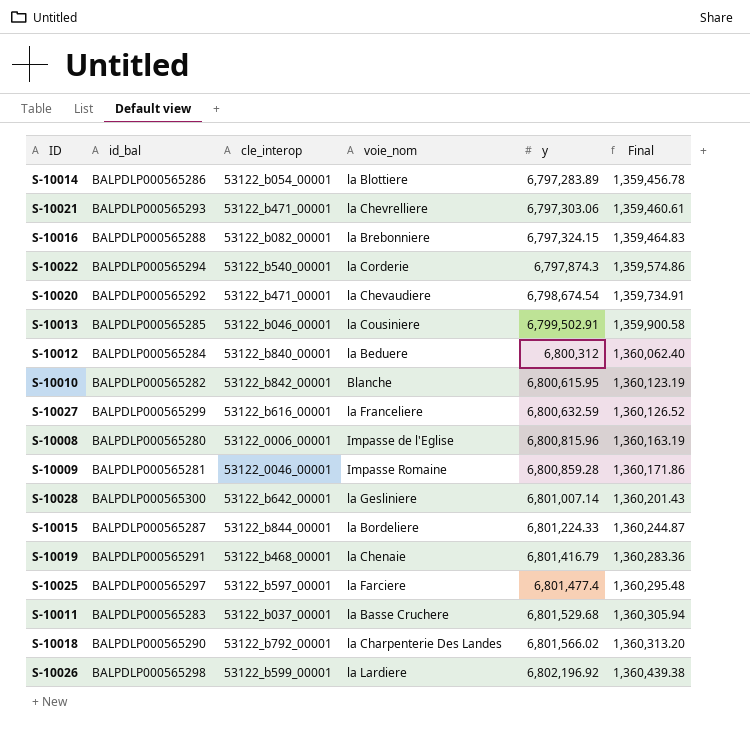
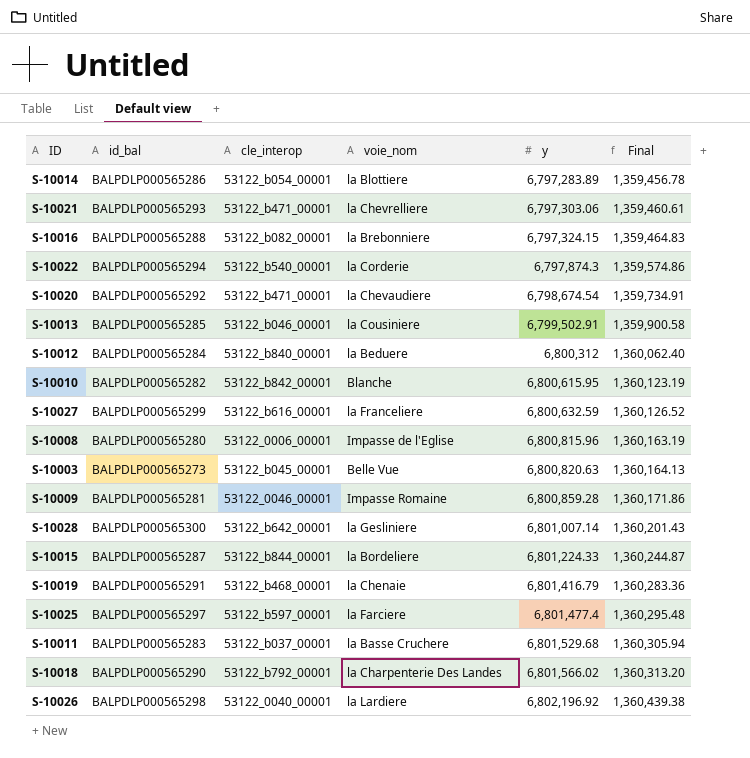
row S-10003: none -> BALPDLP000565273 | 53122_b045_00001 | Belle Vue | 6,800,820.63 | 1,360,164.13
S-10026 | cle_interop: 53122_b599_00001 -> 53122_0040_00001

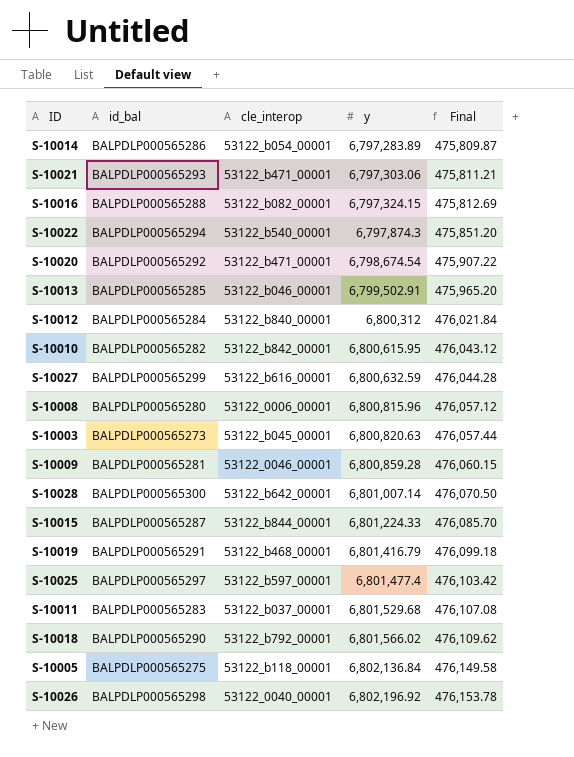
column voie_nom | position: 4 -> none
column Final | formula: [y] * 0.2 -> [y] * 0.07
row S-10005: none -> BALPDLP000565275 | 53122_b118_00001 | 6,802,136.84 | 476,149.58

